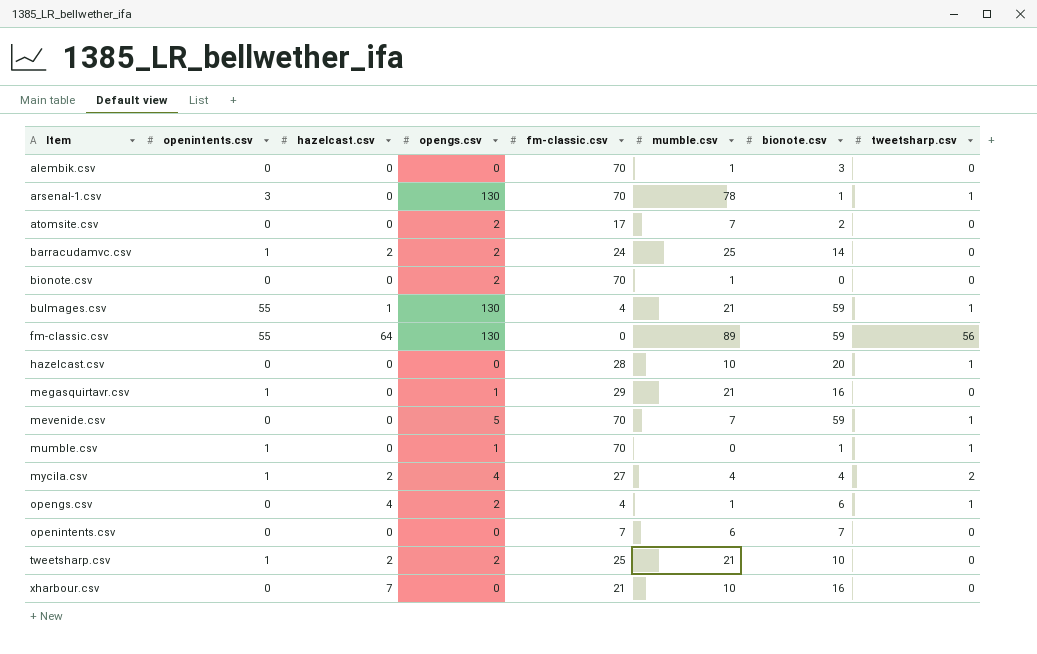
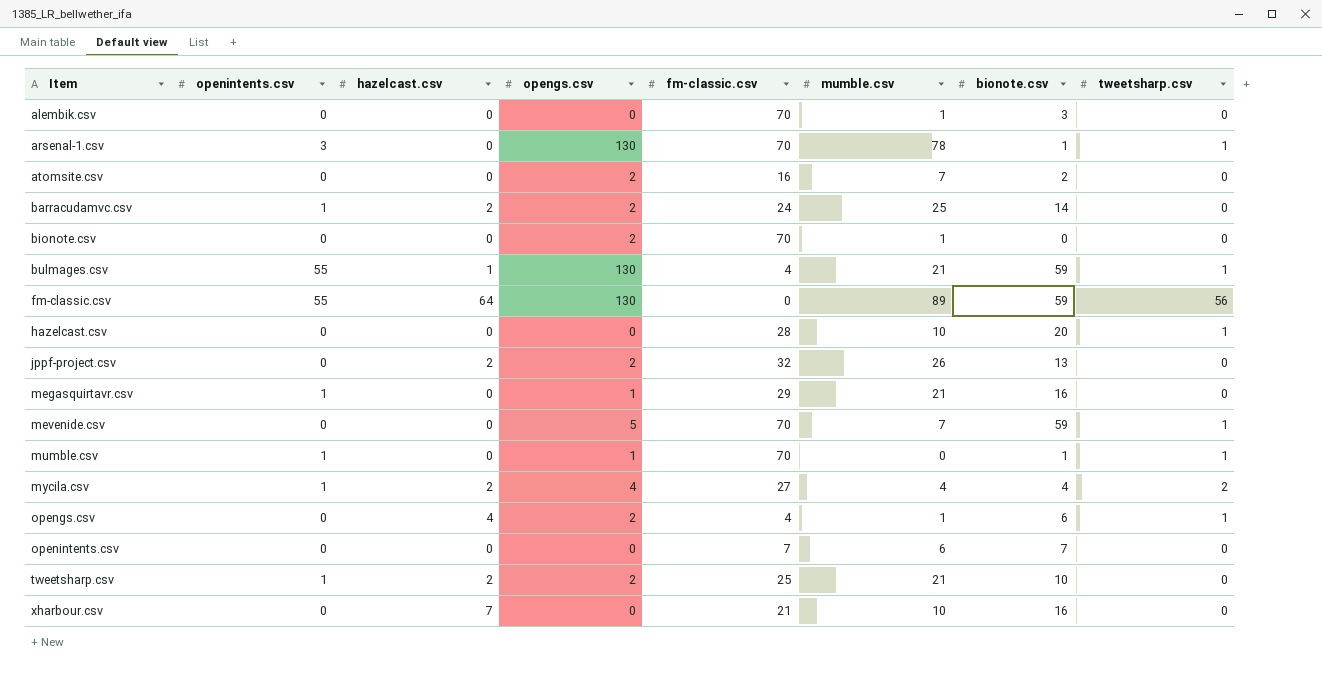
atomsite.csv | fm-classic.csv: 17 -> 16
row jppf-project.csv: none -> 0 | 2 | 2 | 32 | 26 | 13 | 0

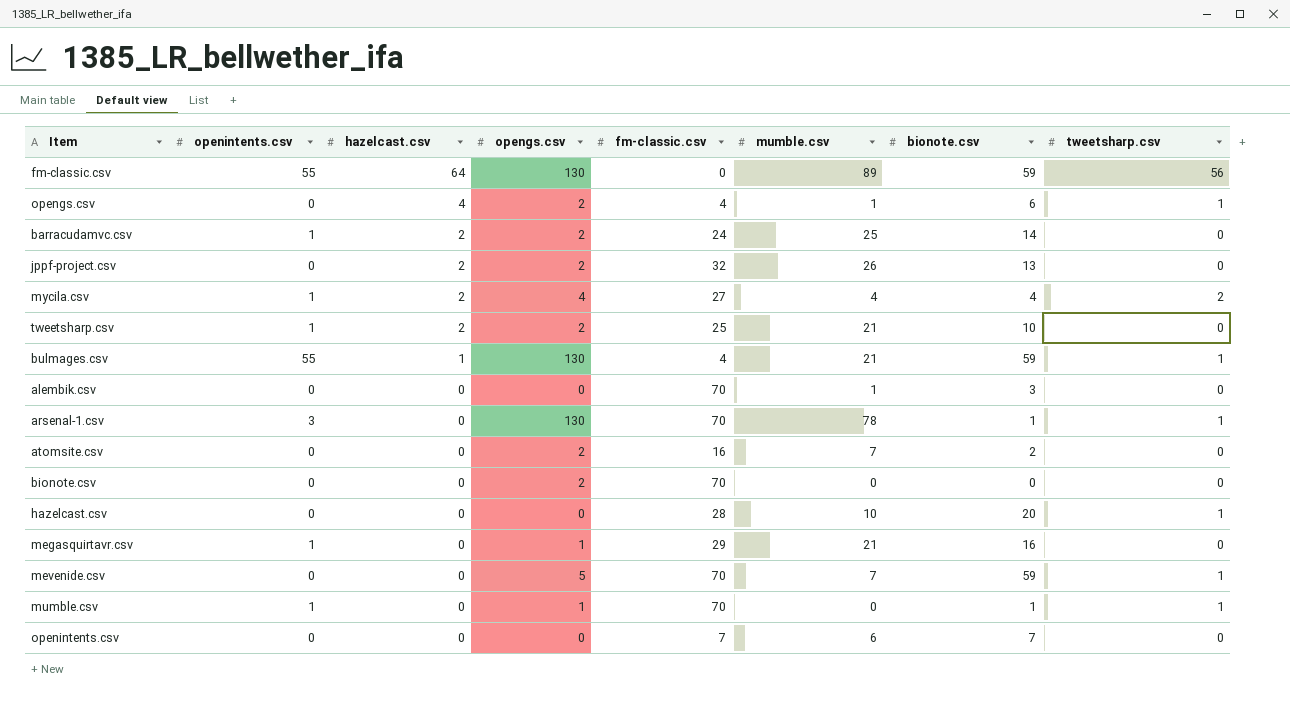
row order: Item ascending -> hazelcast.csv descending
row xharbour.csv: 0 | 7 | 0 | 21 | 10 | 16 | 0 -> none
bionote.csv | mumble.csv: 1 -> 0

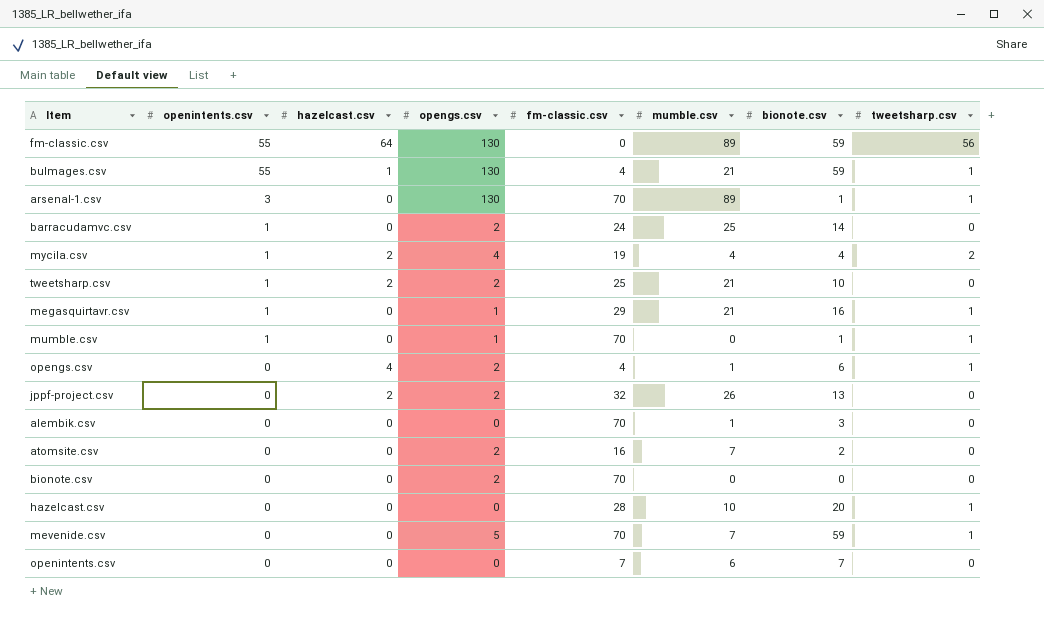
row order: hazelcast.csv descending -> openintents.csv descending
arsenal-1.csv | mumble.csv: 78 -> 89
barracudamvc.csv | hazelcast.csv: 2 -> 0
mycila.csv | fm-classic.csv: 27 -> 19
megasquirtavr.csv | tweetsharp.csv: 0 -> 1

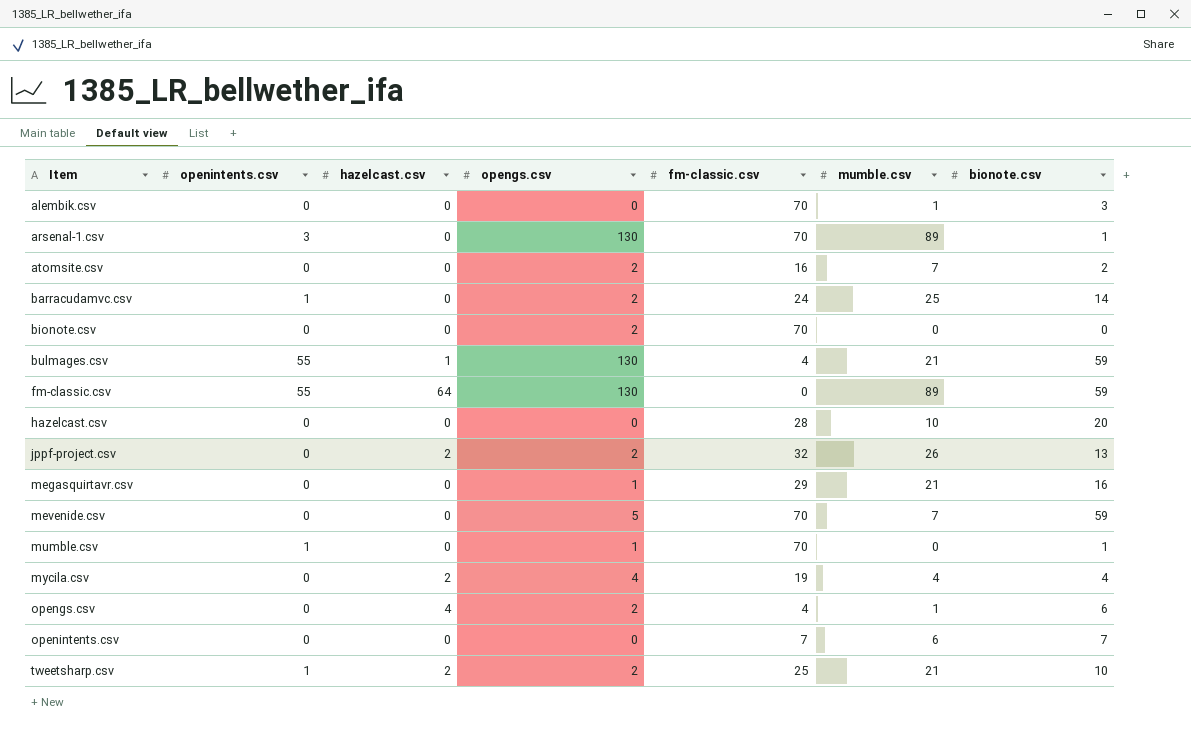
row order: openintents.csv descending -> Item ascending
column tweetsharp.csv | position: 8 -> none
megasquirtavr.csv | openintents.csv: 1 -> 0
mycila.csv | openintents.csv: 1 -> 0

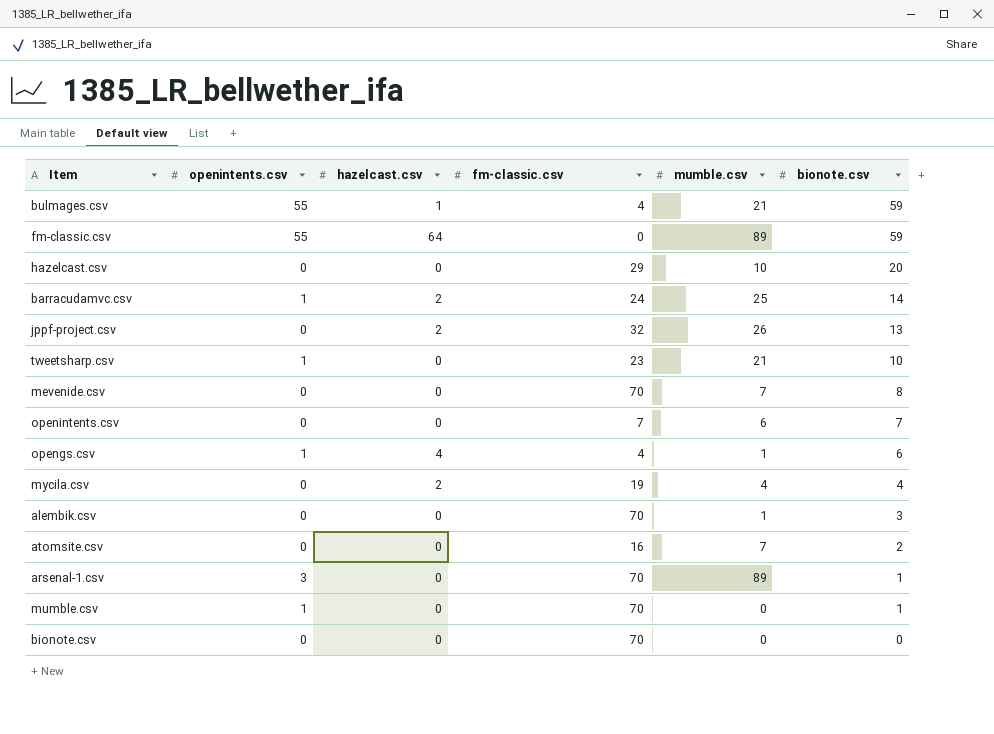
row order: Item ascending -> bionote.csv descending
column opengs.csv | position: 4 -> none
row megasquirtavr.csv: 0 | 0 | 1 | 29 | 21 | 16 -> none
hazelcast.csv | fm-classic.csv: 28 -> 29
barracudamvc.csv | hazelcast.csv: 0 -> 2
tweetsharp.csv | hazelcast.csv: 2 -> 0
tweetsharp.csv | fm-classic.csv: 25 -> 23
mevenide.csv | bionote.csv: 59 -> 8
opengs.csv | openintents.csv: 0 -> 1

